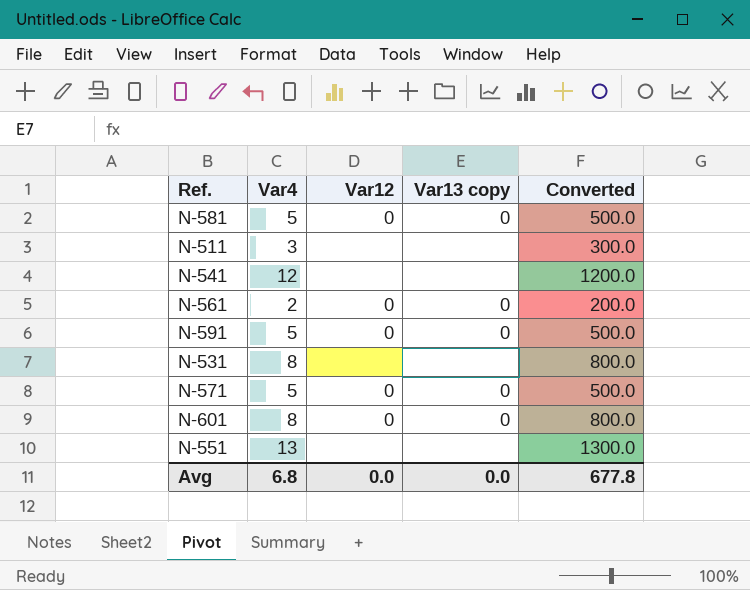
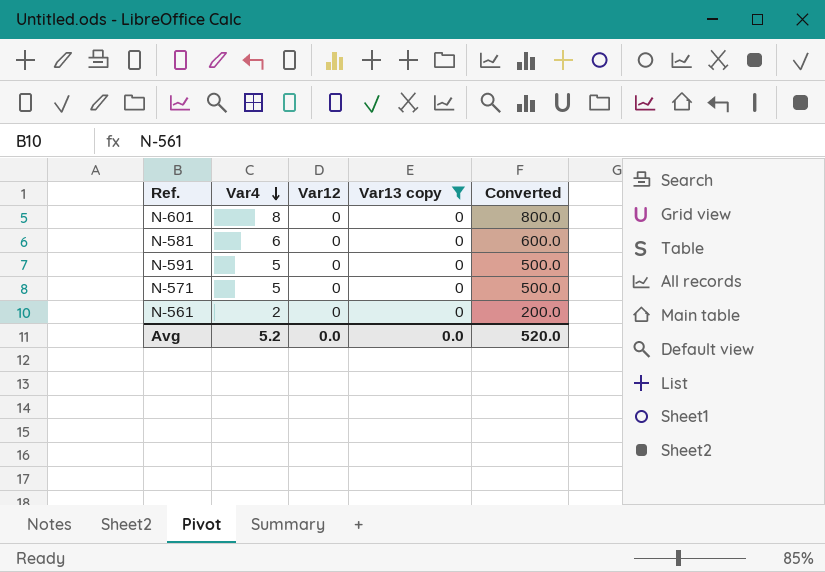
filter: none -> Var13 copy = 0
row order: none -> Var4 descending
N-581 | Var4: 5 -> 6
N-581 | Converted: 500.0 -> 600.0
Avg | Var4: 6.8 -> 5.2
Avg | Converted: 677.8 -> 520.0

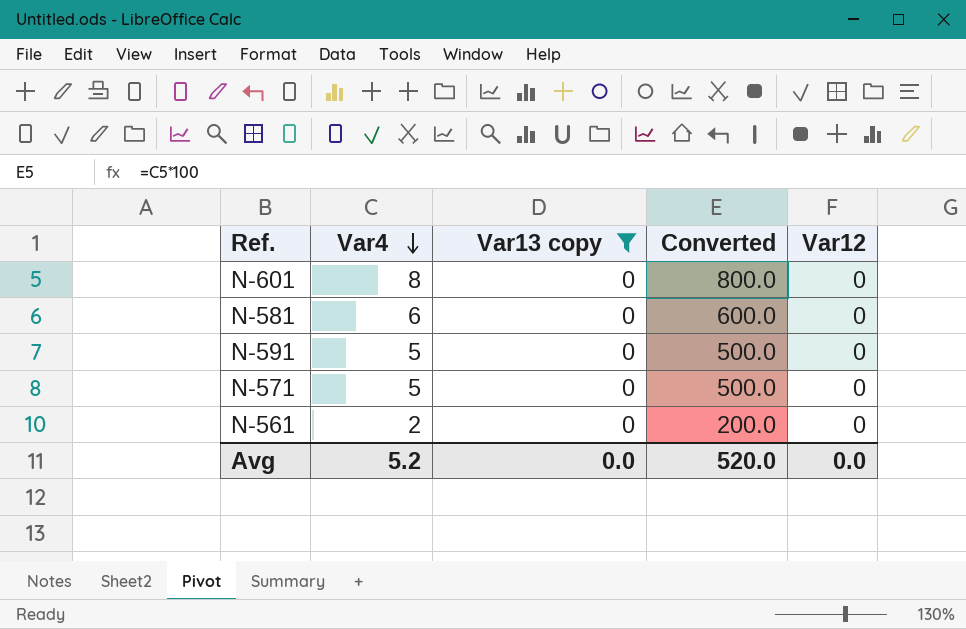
column Var12 | position: 3 -> 5

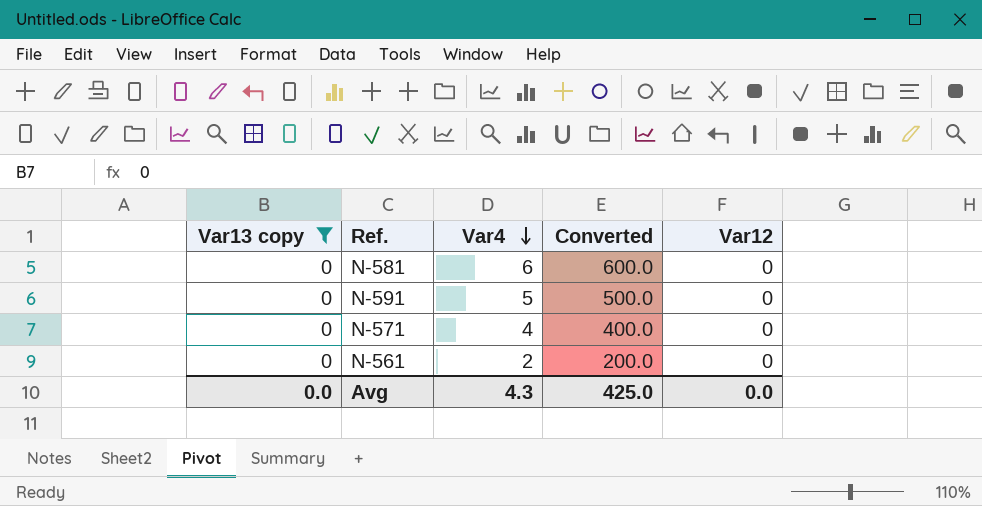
column Var13 copy | position: 3 -> 1
row N-601: 8 | 0 | 800.0 | 0 -> none
N-571 | Var4: 5 -> 4
N-571 | Converted: 500.0 -> 400.0
Avg | Var4: 5.2 -> 4.3
Avg | Converted: 520.0 -> 425.0

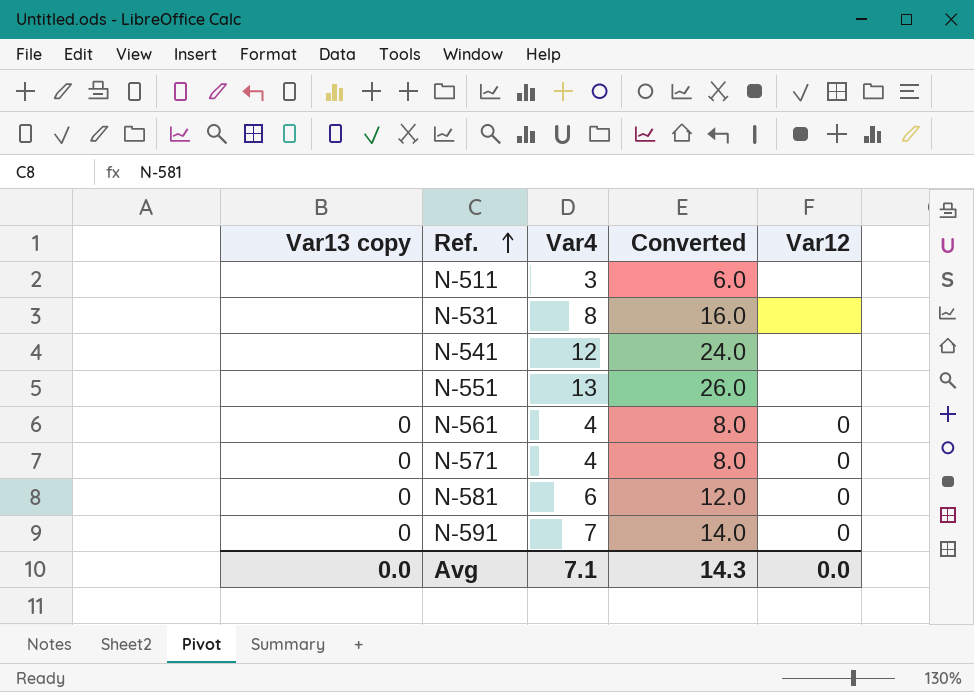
filter: Var13 copy = 0 -> none
row order: Var4 descending -> Ref. ascending
column Converted | formula: [Var4] * 100 -> [Var4] * 2
N-561 | Var4: 2 -> 4
N-591 | Var4: 5 -> 7
Avg | Var4: 4.3 -> 7.1
Avg | Converted: 425.0 -> 14.3

